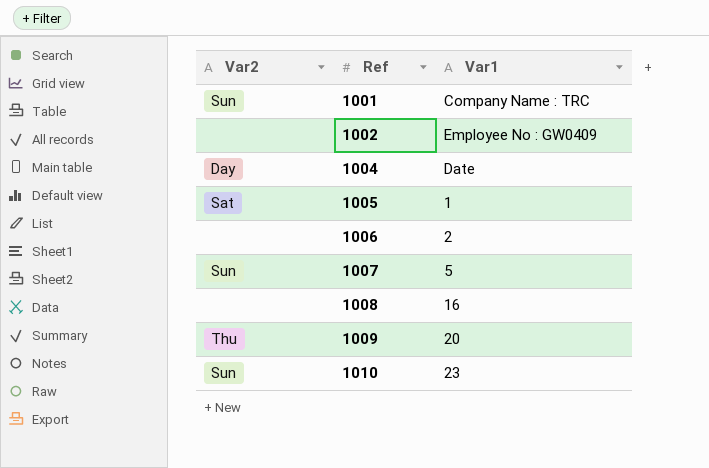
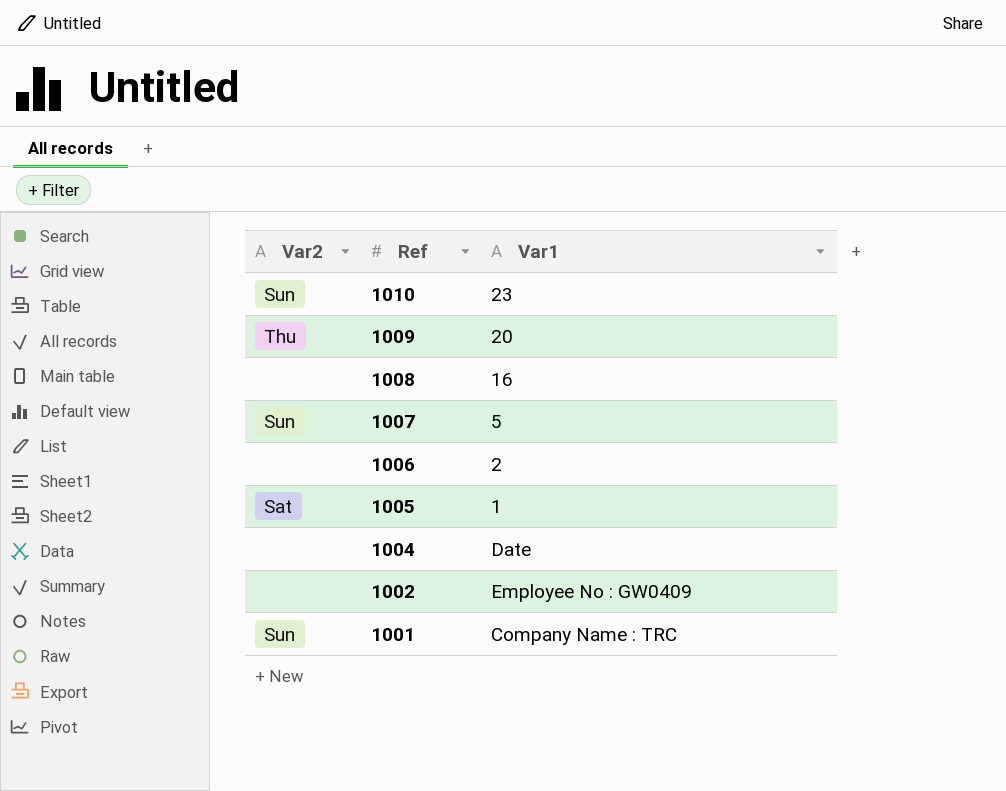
row order: Ref ascending -> Ref descending
1004 | Var2: Day -> none

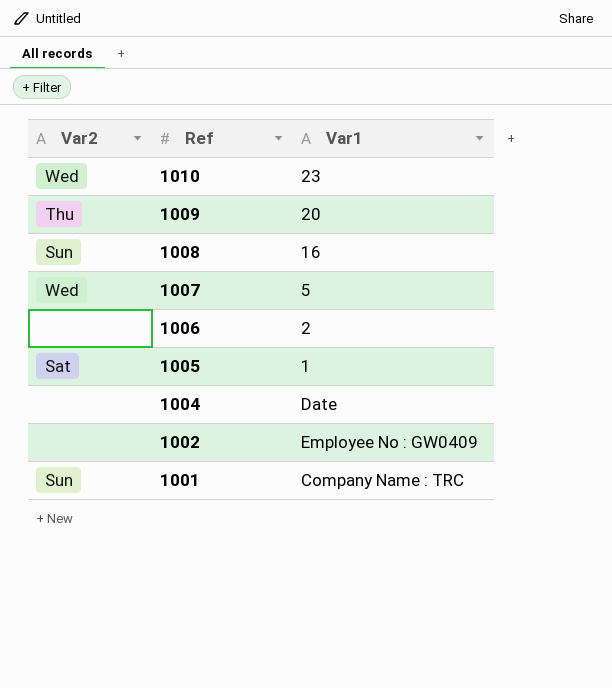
1010 | Var2: Sun -> Wed
1008 | Var2: none -> Sun
1007 | Var2: Sun -> Wed

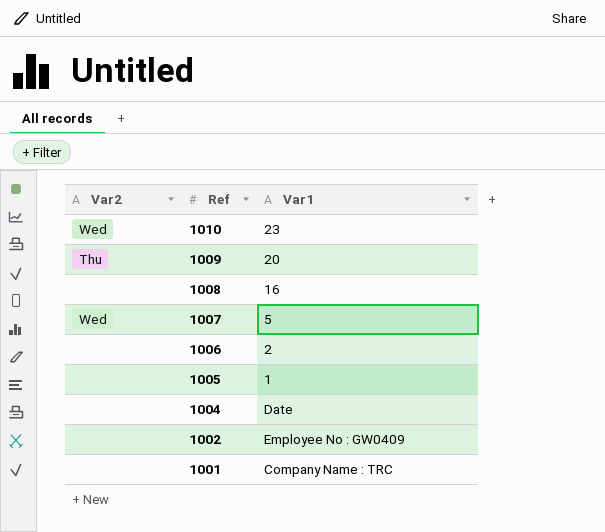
1008 | Var2: Sun -> none
1005 | Var2: Sat -> none
1001 | Var2: Sun -> none

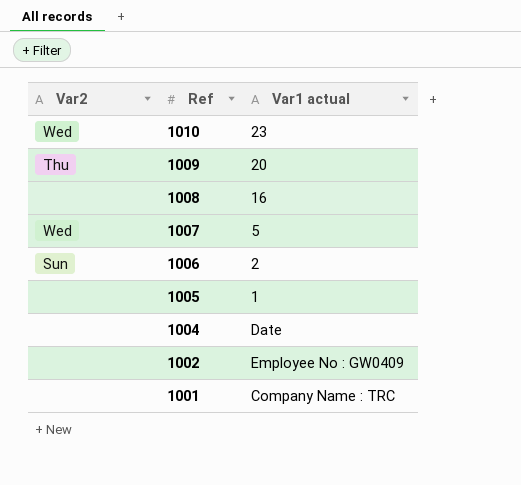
column name: Var1 -> Var1 actual
1006 | Var2: none -> Sun

